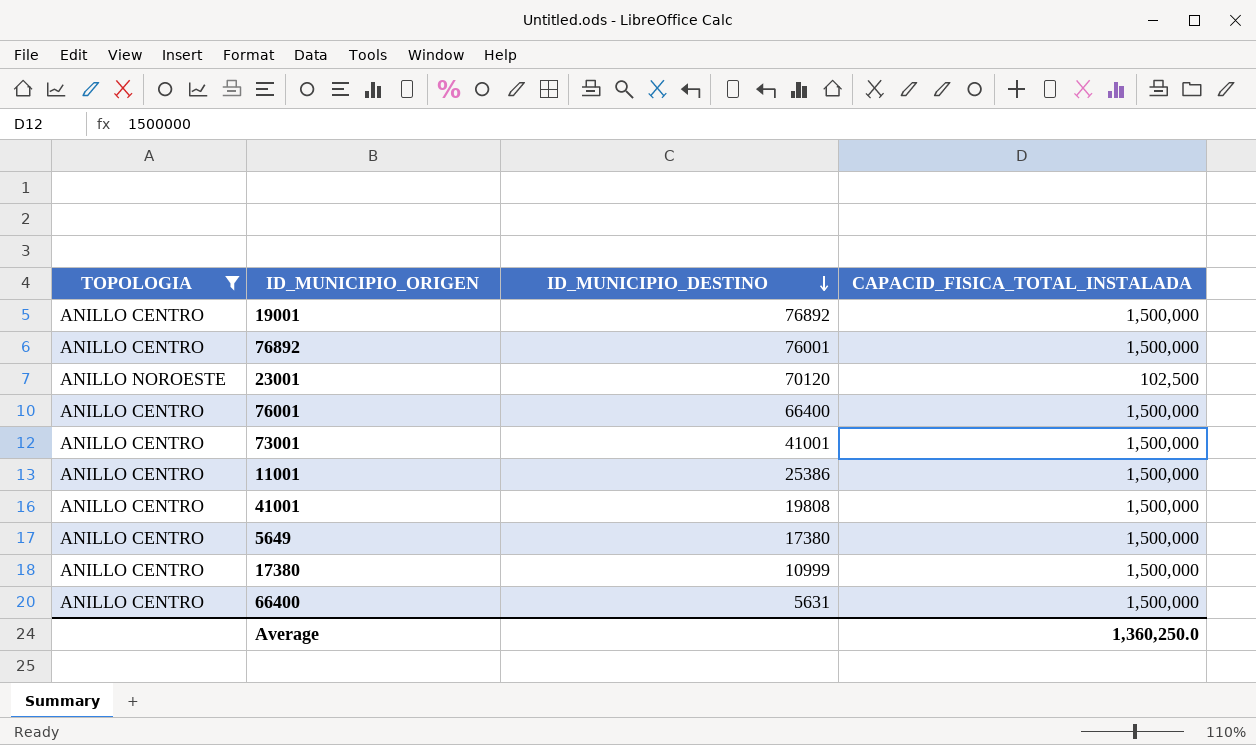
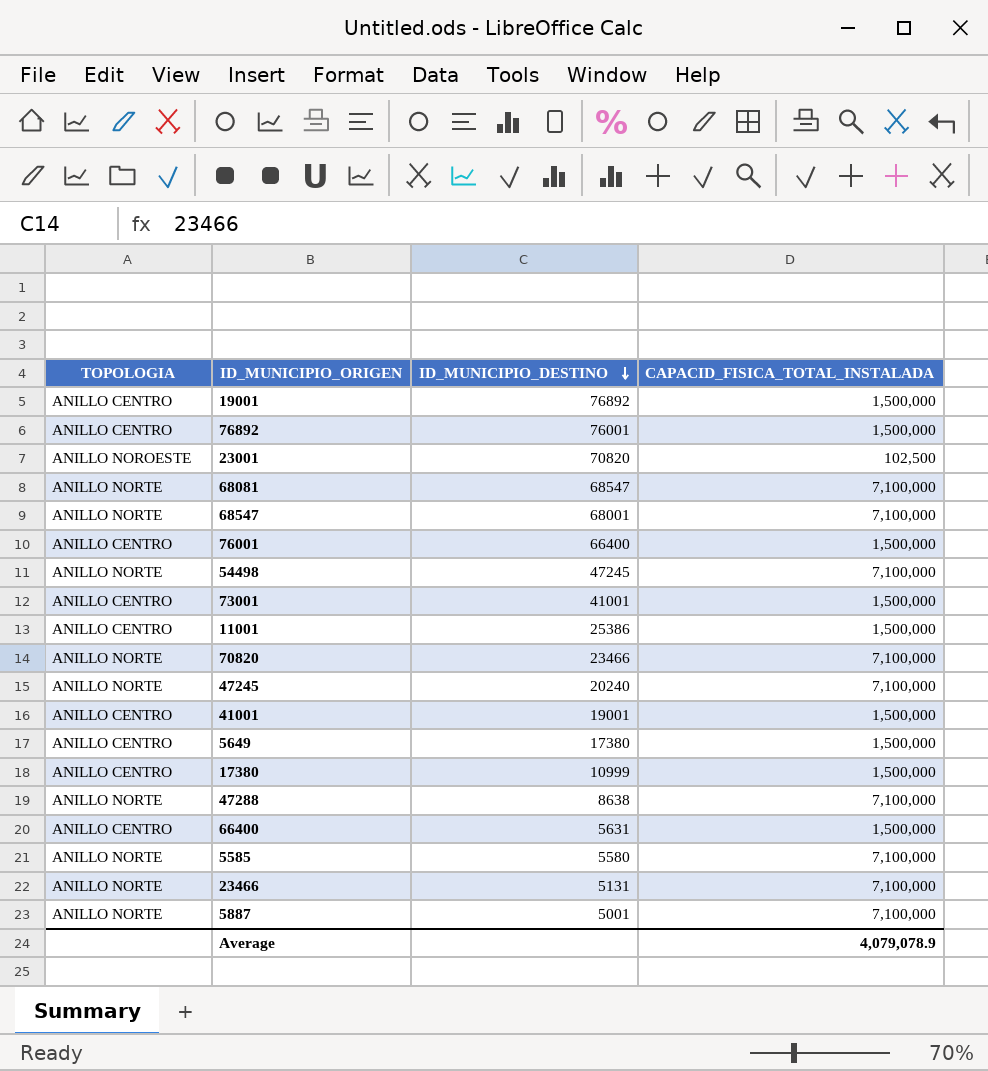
filter: TOPOLOGIA != ANILLO NORTE -> none
23001 | ID_MUNICIPIO_DESTINO: 70120 -> 70820
41001 | ID_MUNICIPIO_DESTINO: 19808 -> 19001
Average | CAPACID_FISICA_TOTAL_INSTALADA: 1,360,250.0 -> 4,079,078.9

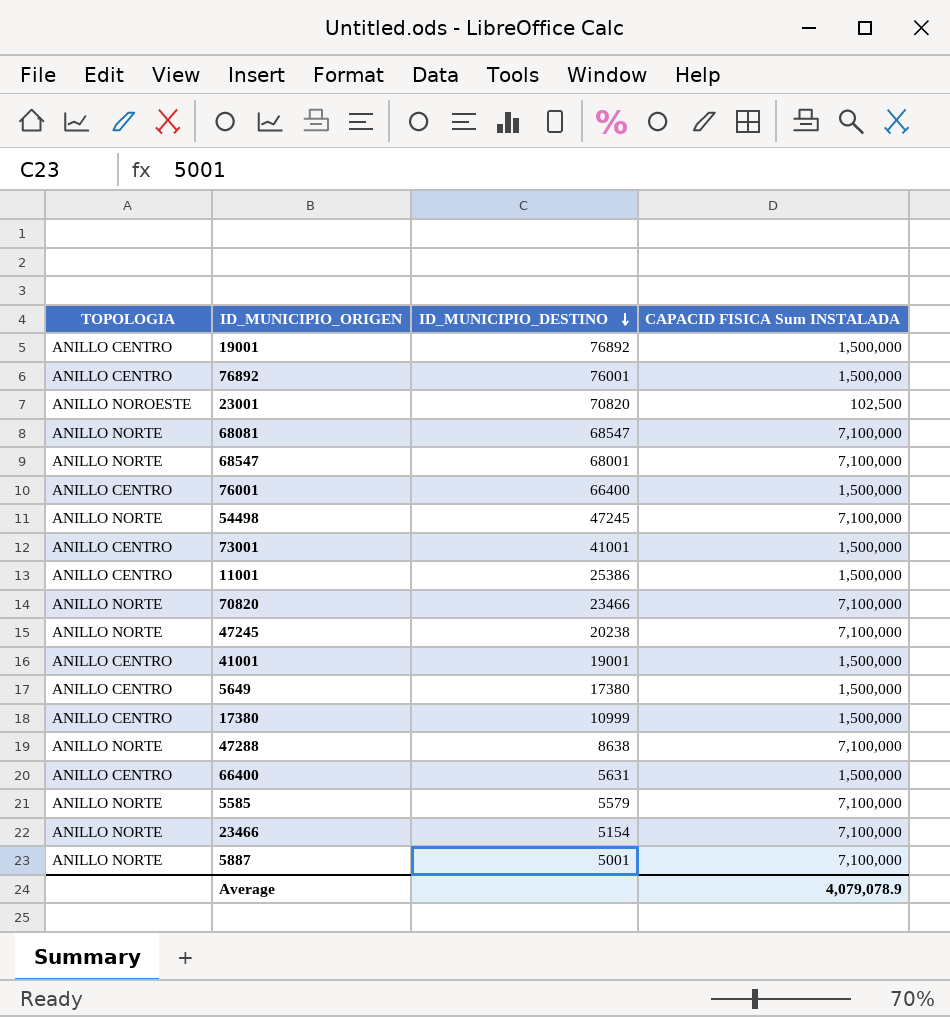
column name: CAPACID_FISICA_TOTAL_INSTALADA -> CAPACID FISICA Sum INSTALADA
47245 | ID_MUNICIPIO_DESTINO: 20240 -> 20238
5585 | ID_MUNICIPIO_DESTINO: 5580 -> 5579
23466 | ID_MUNICIPIO_DESTINO: 5131 -> 5154

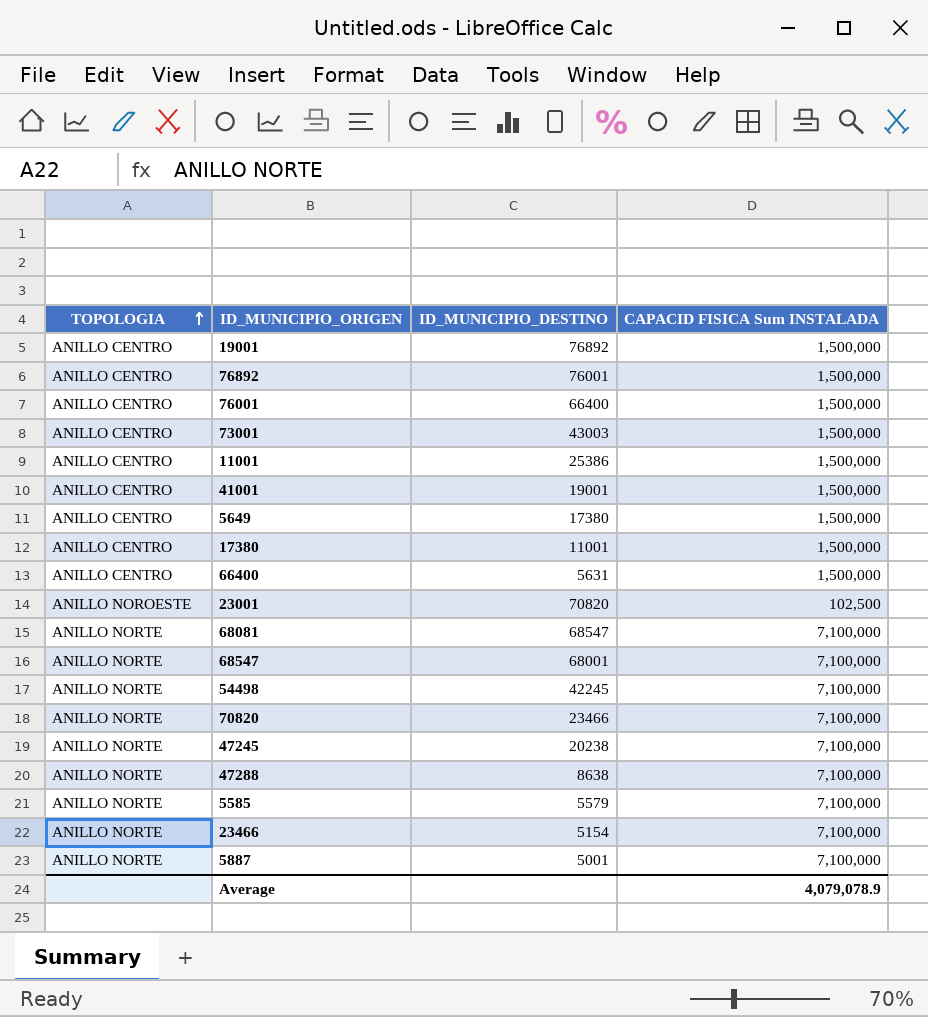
row order: ID_MUNICIPIO_DESTINO descending -> TOPOLOGIA ascending
73001 | ID_MUNICIPIO_DESTINO: 41001 -> 43003
17380 | ID_MUNICIPIO_DESTINO: 10999 -> 11001
54498 | ID_MUNICIPIO_DESTINO: 47245 -> 42245

